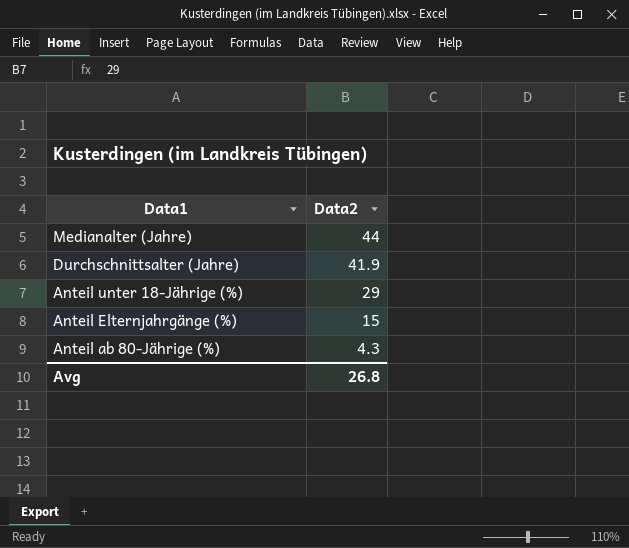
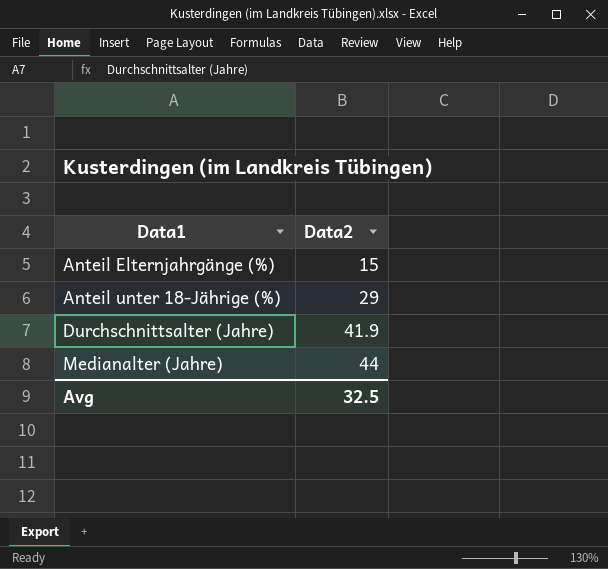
row order: Data1 descending -> Data1 ascending
row Anteil ab 80-Jährige (%): 4.3 -> none
Avg | Data2: 26.8 -> 32.5

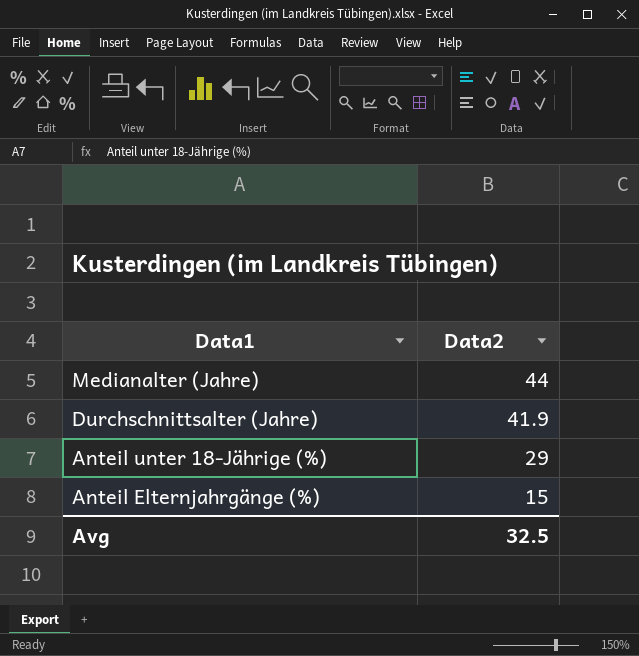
row order: Data1 ascending -> Data1 descending

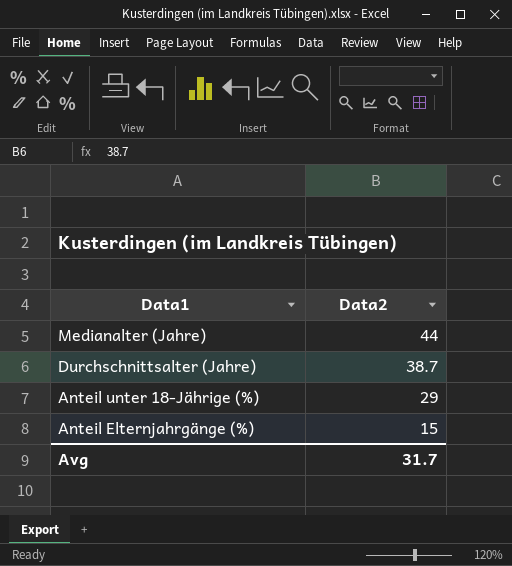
Durchschnittsalter (Jahre) | Data2: 41.9 -> 38.7
Avg | Data2: 32.5 -> 31.7

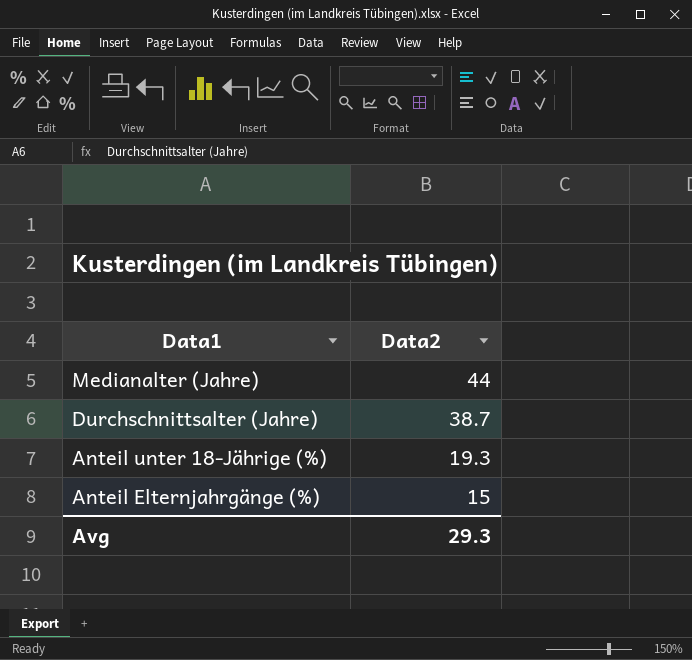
Anteil unter 18-Jährige (%) | Data2: 29 -> 19.3
Avg | Data2: 31.7 -> 29.3

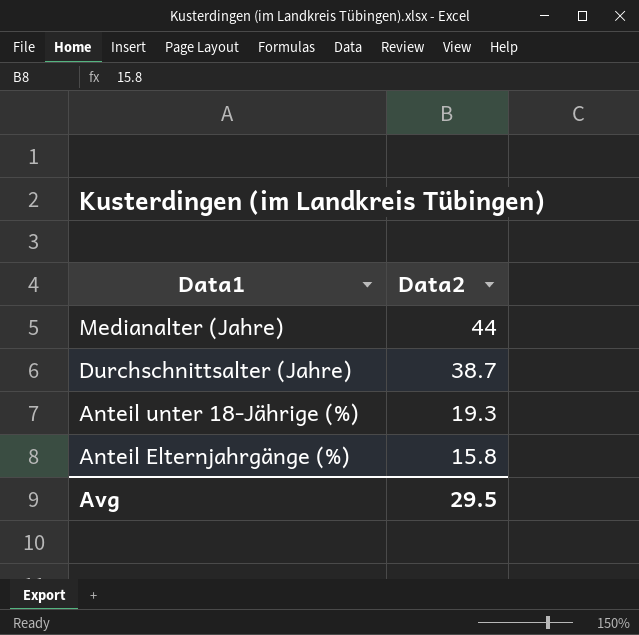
Anteil Elternjahrgänge (%) | Data2: 15 -> 15.8
Avg | Data2: 29.3 -> 29.5

